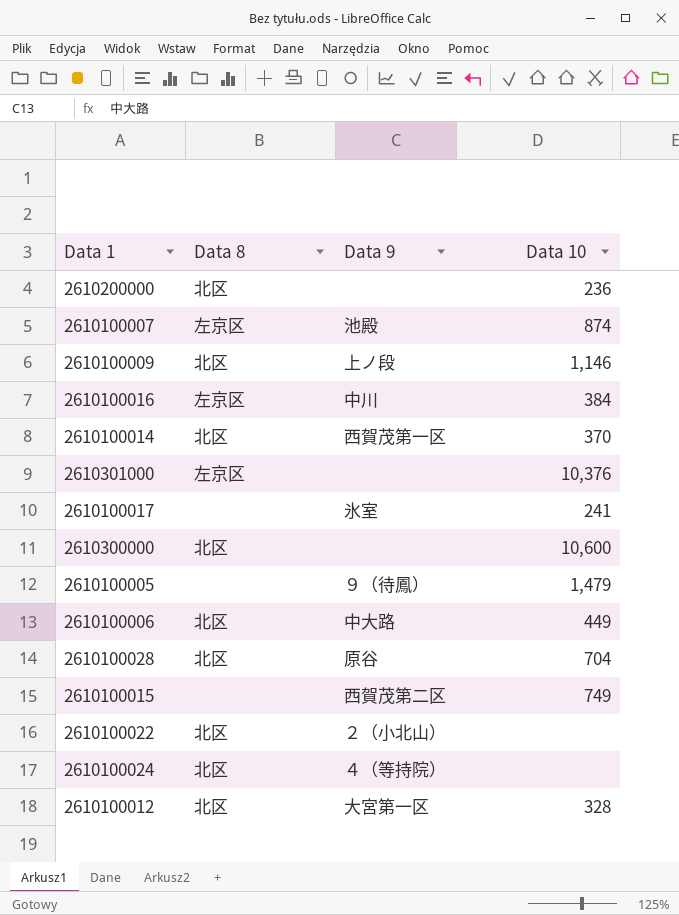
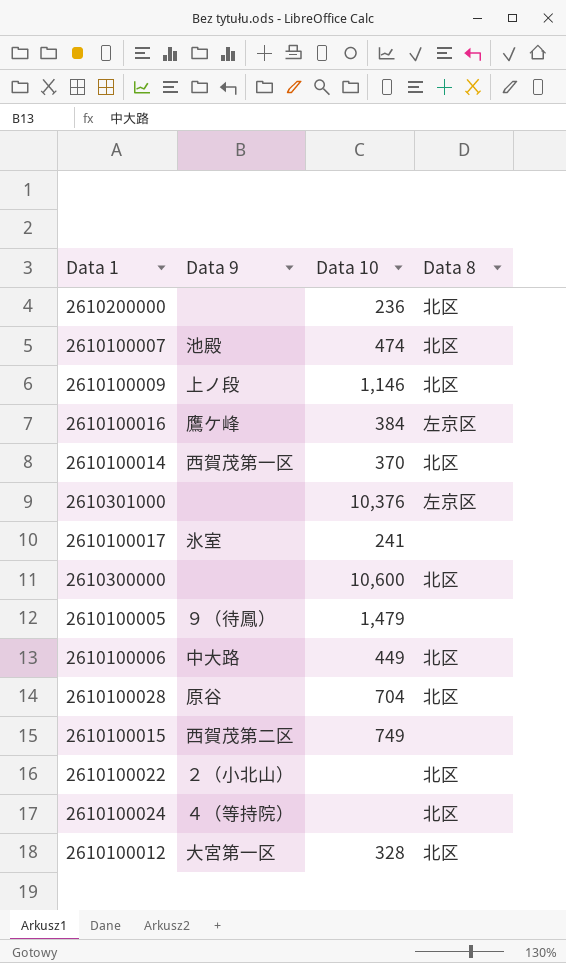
column Data 8 | position: 2 -> 4
2610100007 | Data 10: 874 -> 474
2610100007 | Data 8: 左京区 -> 北区
2610100016 | Data 9: 中川 -> 鷹ケ峰

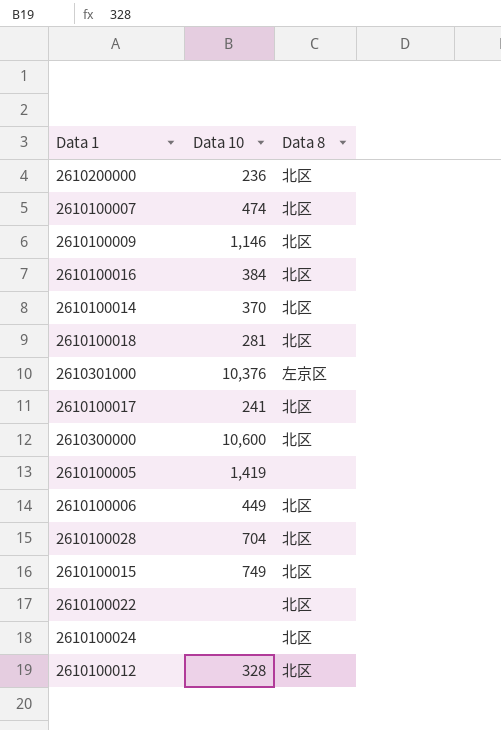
column Data 9 | position: 2 -> none
2610100016 | Data 8: 左京区 -> 北区
row 2610100018: none -> 281 | 北区
2610100017 | Data 8: none -> 北区
2610100005 | Data 10: 1,479 -> 1,419
2610100015 | Data 8: none -> 北区

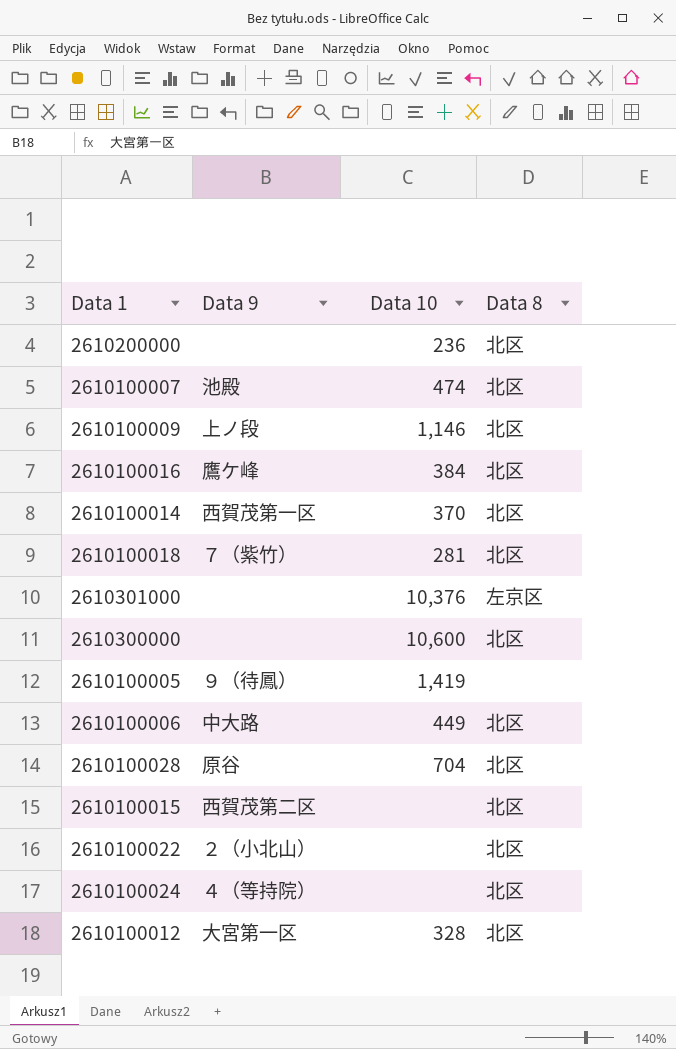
column Data 9 | position: none -> 2
row 2610100017: 241 | 北区 -> none
2610100015 | Data 10: 749 -> none

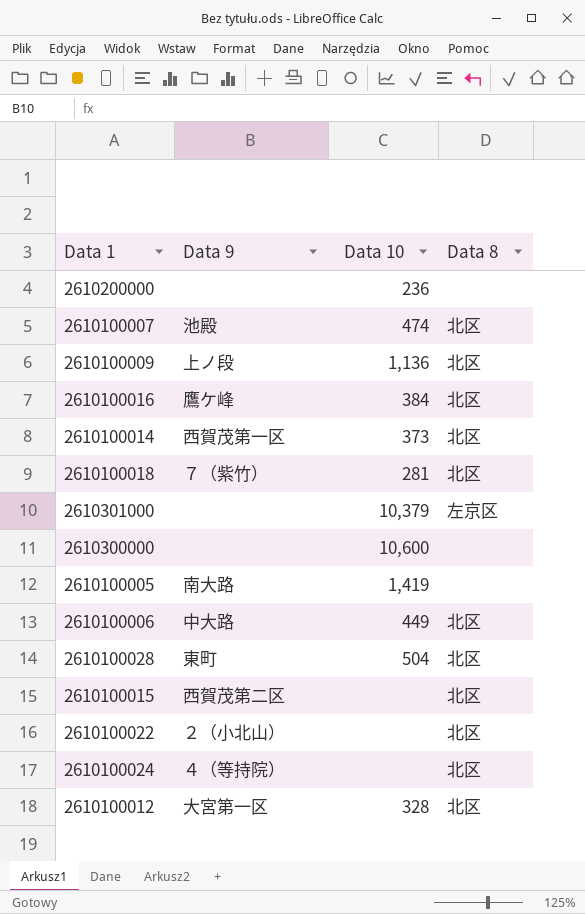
2610200000 | Data 8: 北区 -> none
2610100009 | Data 10: 1,146 -> 1,136
2610100014 | Data 10: 370 -> 373
2610301000 | Data 10: 10,376 -> 10,379
2610300000 | Data 8: 北区 -> none
2610100005 | Data 9: ９（待鳳） -> 南大路
2610100028 | Data 9: 原谷 -> 東町
2610100028 | Data 10: 704 -> 504

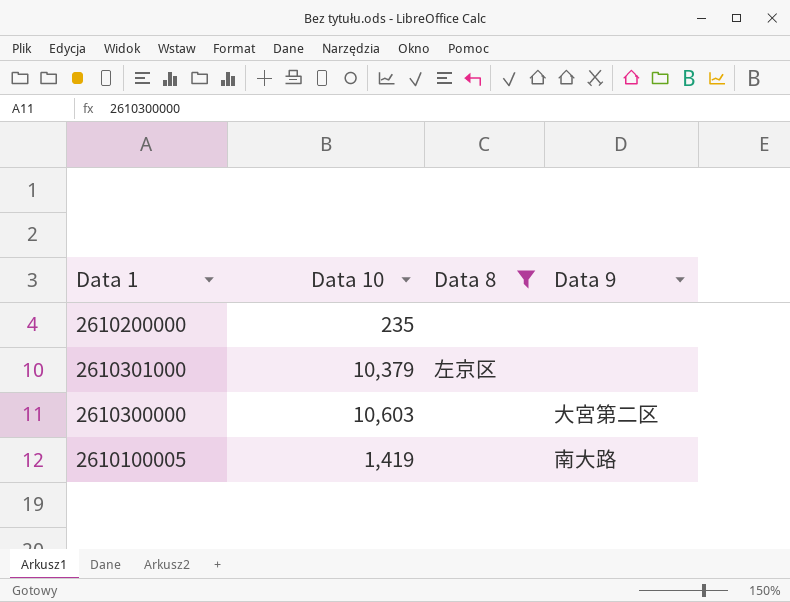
filter: none -> Data 8 != 北区
column Data 9 | position: 2 -> 4
2610200000 | Data 10: 236 -> 235
2610300000 | Data 10: 10,600 -> 10,603
2610300000 | Data 9: none -> 大宮第二区

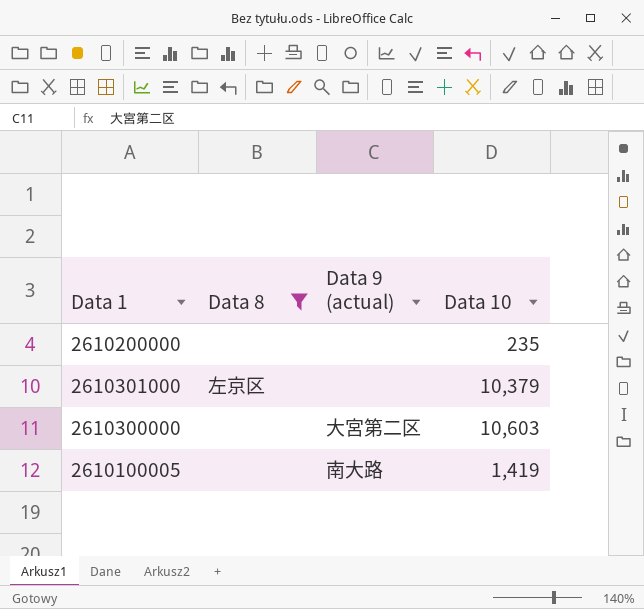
column name: Data 9 -> Data 9 (actual)
column Data 10 | position: 2 -> 4

